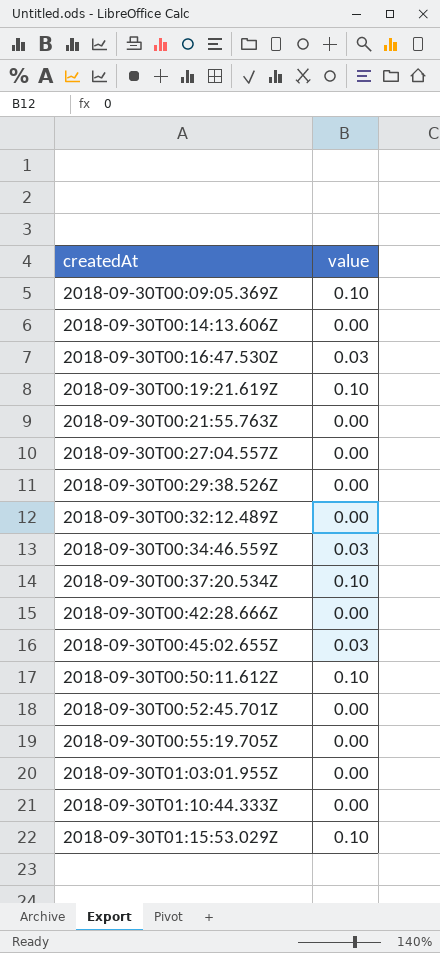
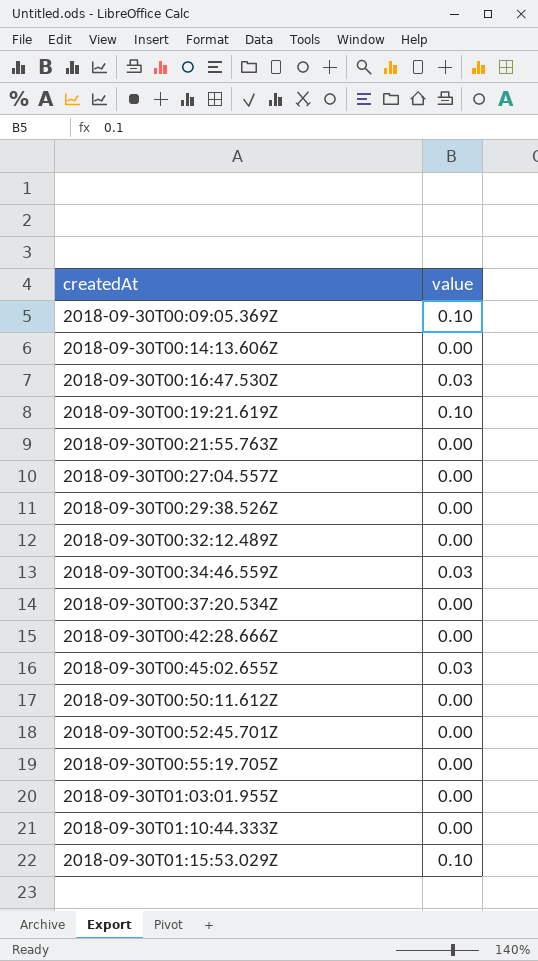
2018-09-30T00:37:20.534Z | value: 0.10 -> 0.00
2018-09-30T00:50:11.612Z | value: 0.10 -> 0.00

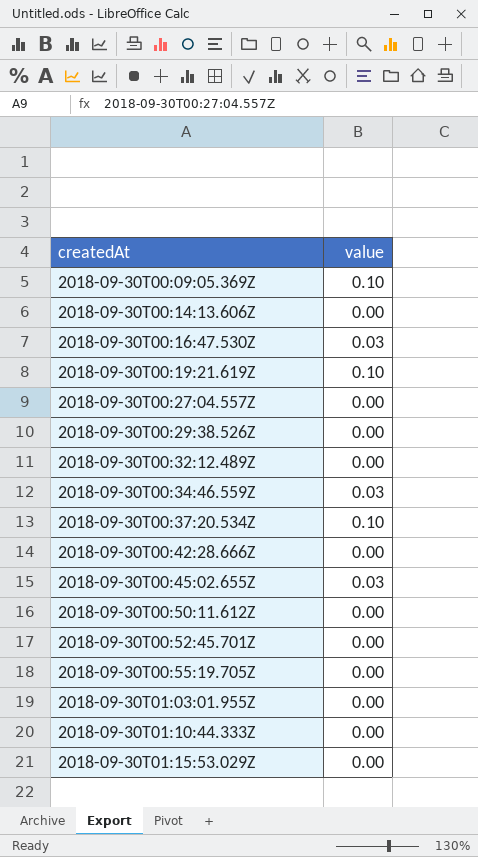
row 2018-09-30T00:21:55.763Z: 0.00 -> none
2018-09-30T00:37:20.534Z | value: 0.00 -> 0.10
2018-09-30T01:15:53.029Z | value: 0.10 -> 0.00

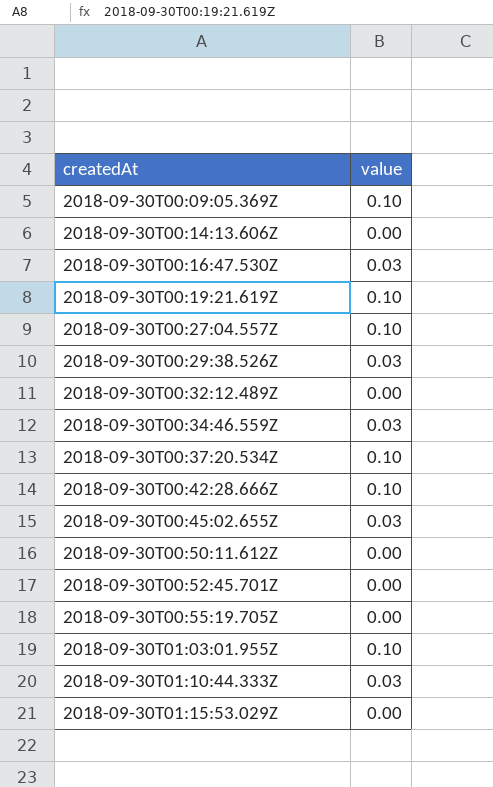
2018-09-30T00:27:04.557Z | value: 0.00 -> 0.10
2018-09-30T00:29:38.526Z | value: 0.00 -> 0.03
2018-09-30T00:42:28.666Z | value: 0.00 -> 0.10
2018-09-30T01:03:01.955Z | value: 0.00 -> 0.10
2018-09-30T01:10:44.333Z | value: 0.00 -> 0.03

